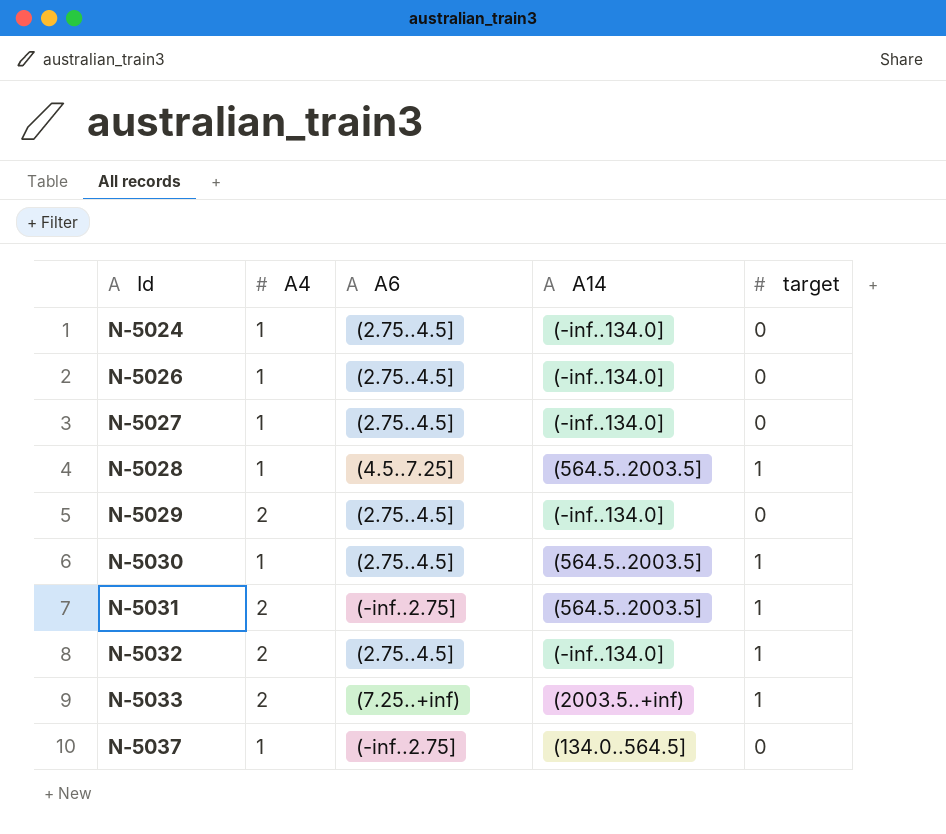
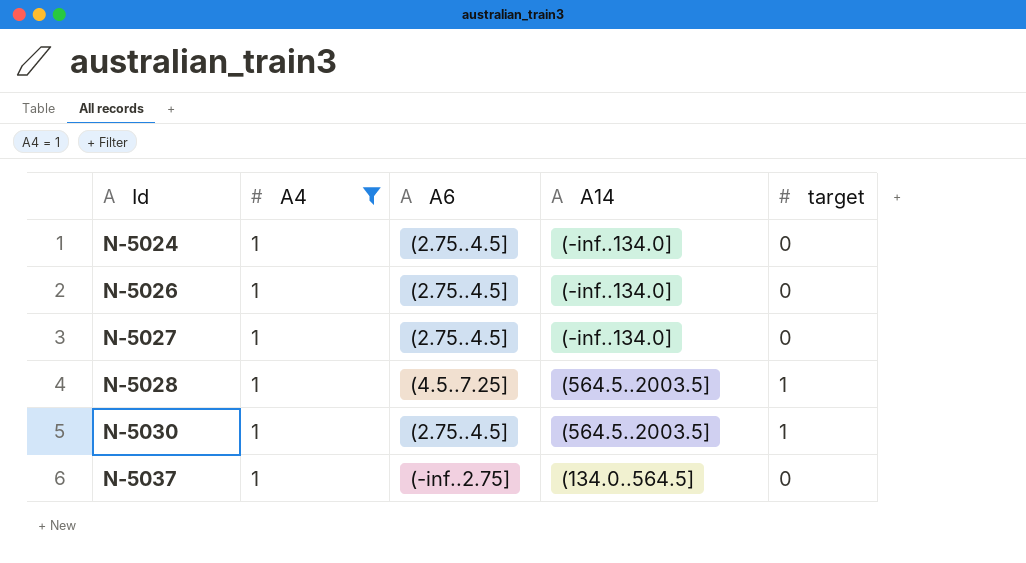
filter: none -> A4 = 1

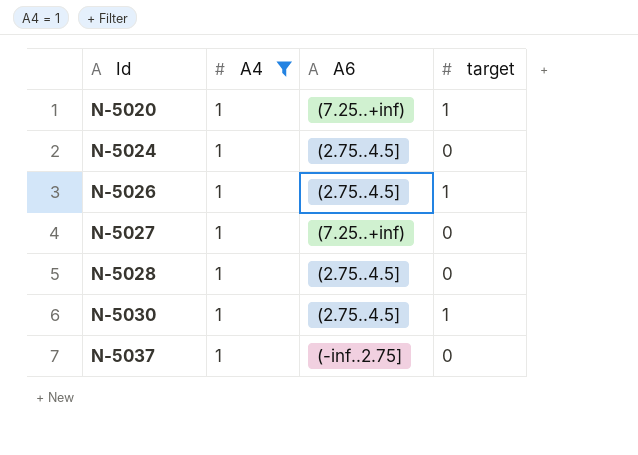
column A14 | position: 4 -> none
row N-5020: none -> 1 | (7.25..+inf) | 1
N-5026 | target: 0 -> 1
N-5027 | A6: (2.75..4.5] -> (7.25..+inf)
N-5028 | A6: (4.5..7.25] -> (2.75..4.5]
N-5028 | target: 1 -> 0

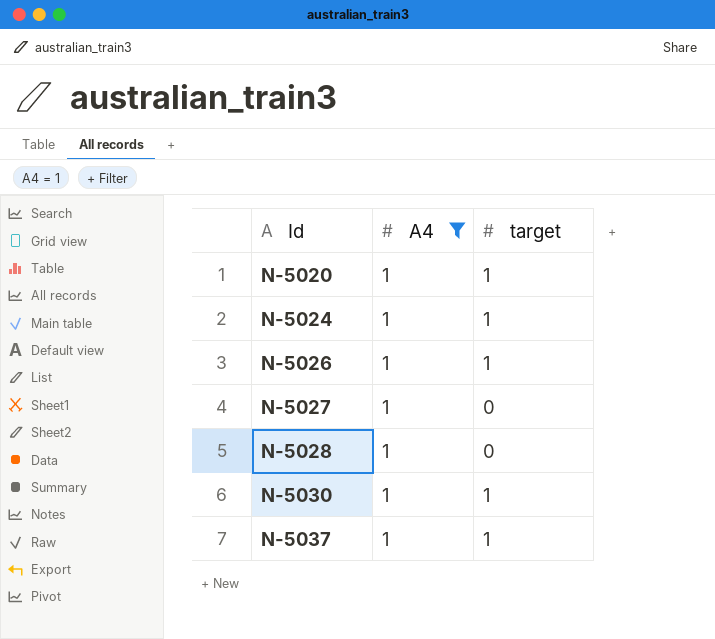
column A6 | position: 3 -> none
N-5024 | target: 0 -> 1
N-5037 | target: 0 -> 1

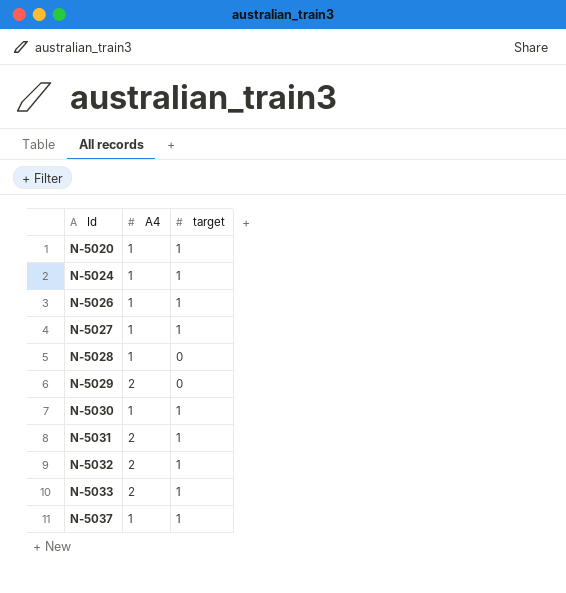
filter: A4 = 1 -> none
N-5027 | target: 0 -> 1

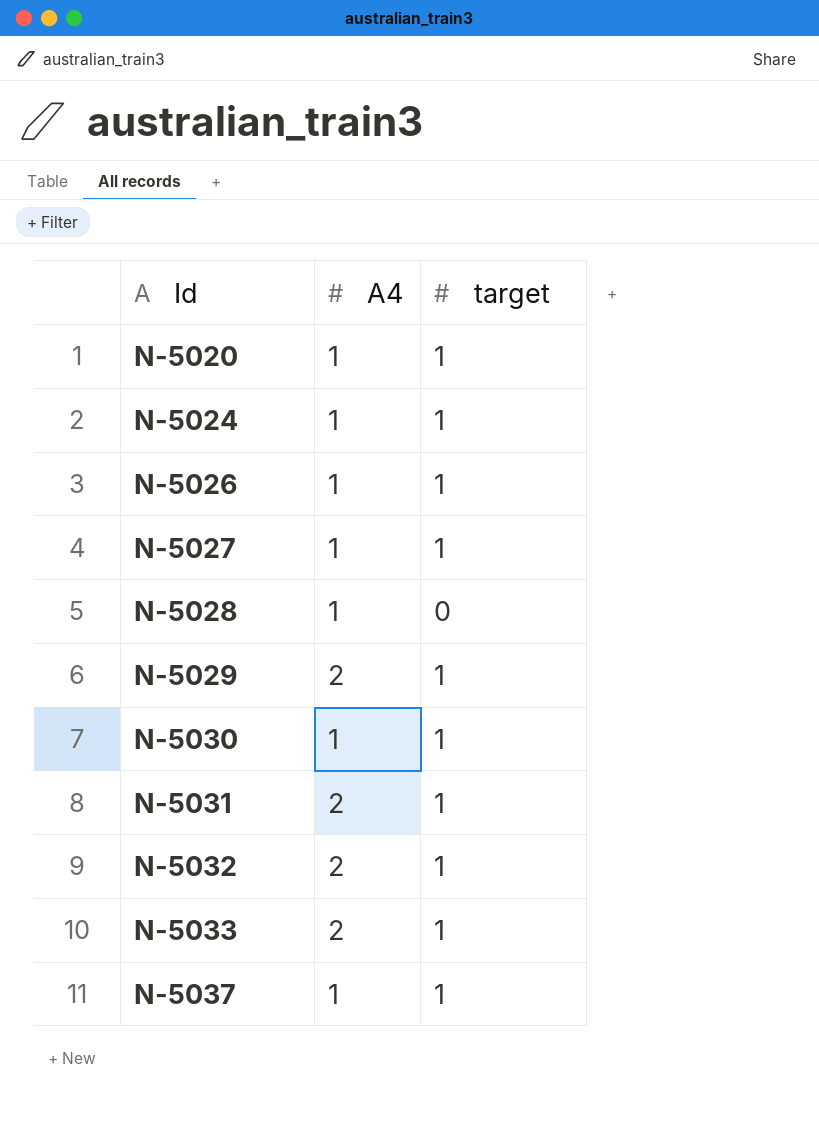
N-5029 | target: 0 -> 1

